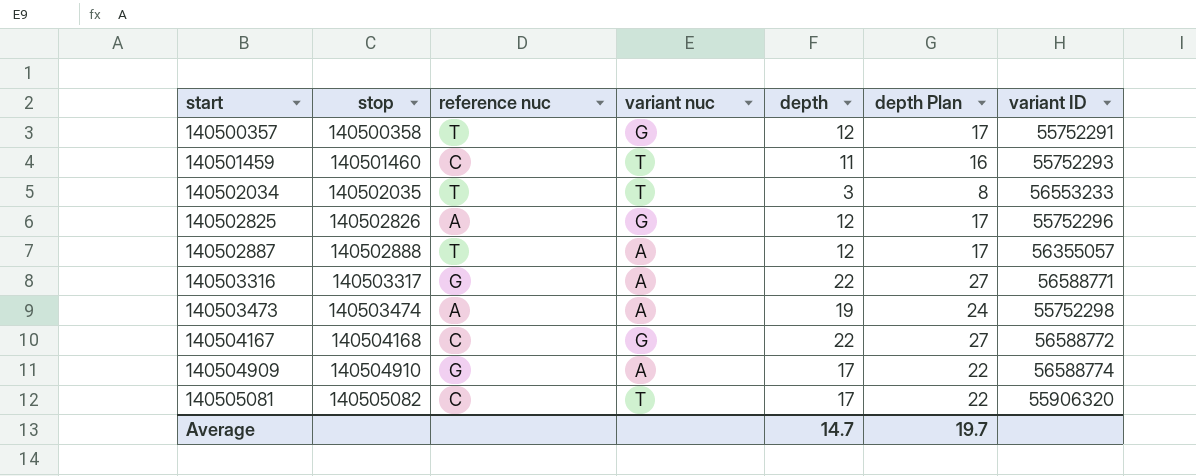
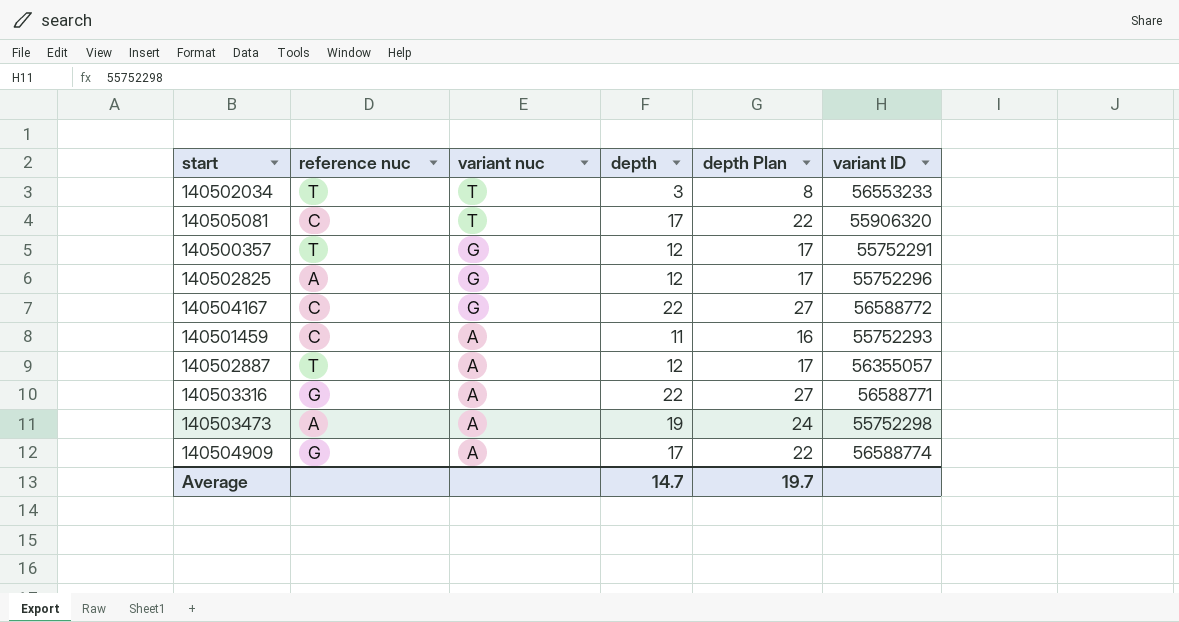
row order: start ascending -> variant nuc descending
column stop | position: 2 -> none
140501459 | variant nuc: T -> A

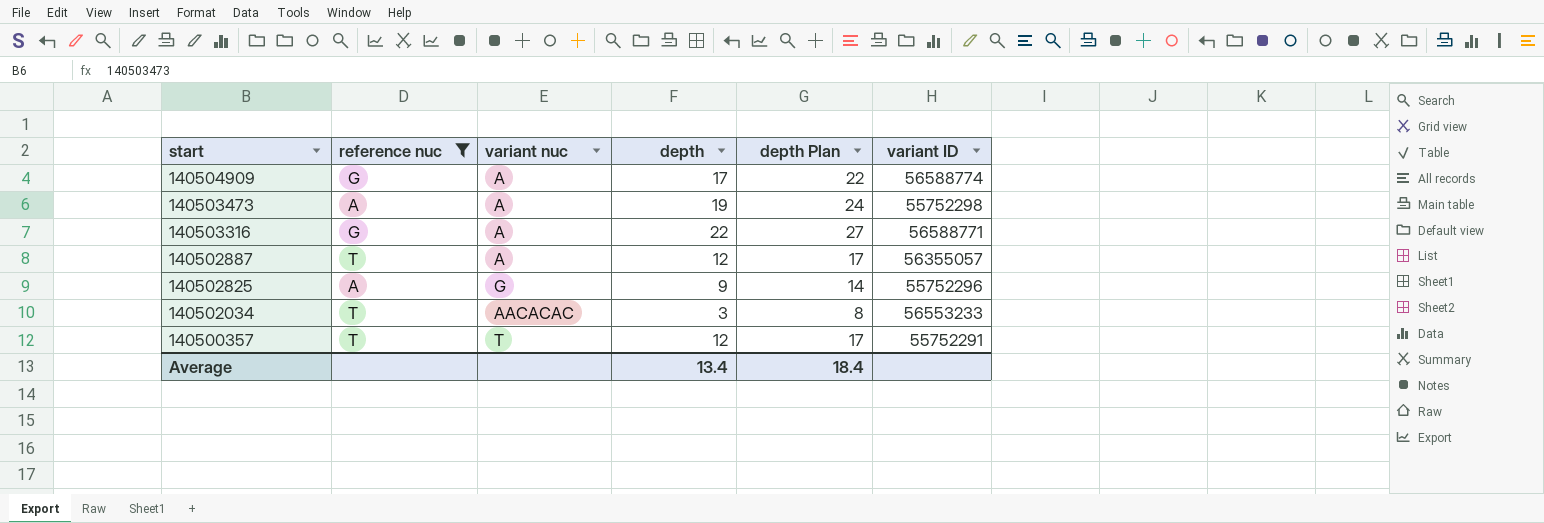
filter: none -> reference nuc != C
row order: variant nuc descending -> start descending
140502825 | depth: 12 -> 9
140502825 | depth Plan: 17 -> 14
140502034 | variant nuc: T -> AACACAC
140500357 | variant nuc: G -> T
Average | depth: 14.7 -> 13.4
Average | depth Plan: 19.7 -> 18.4

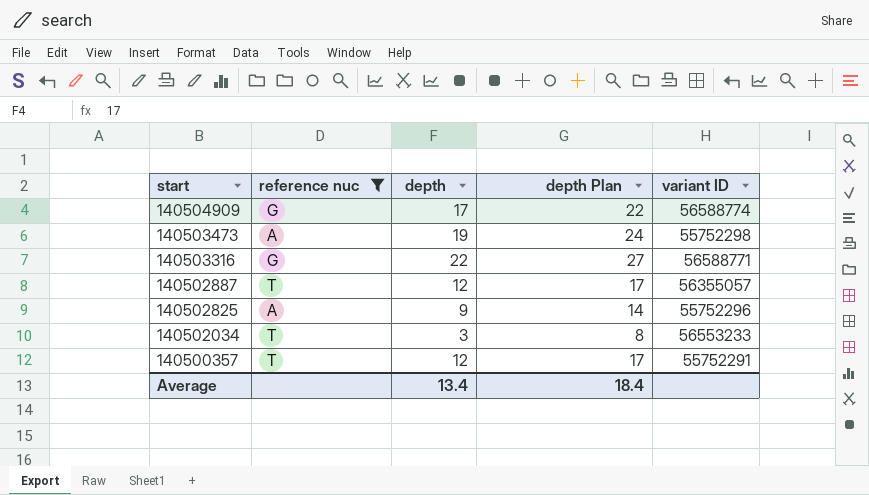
column variant nuc | position: 3 -> none

